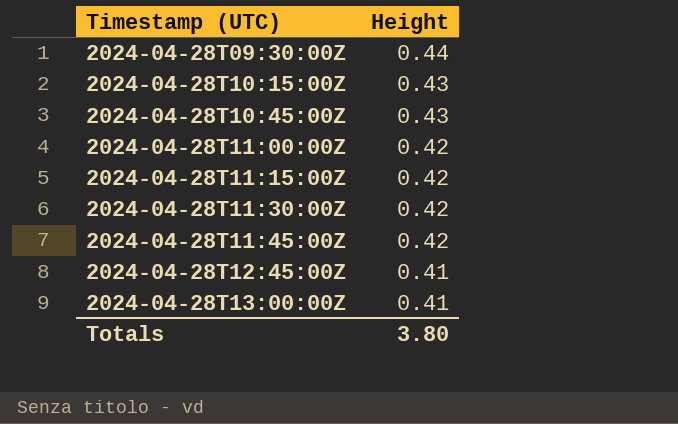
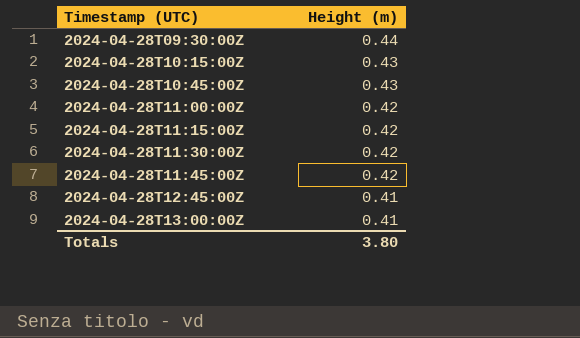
column name: Height -> Height (m)

